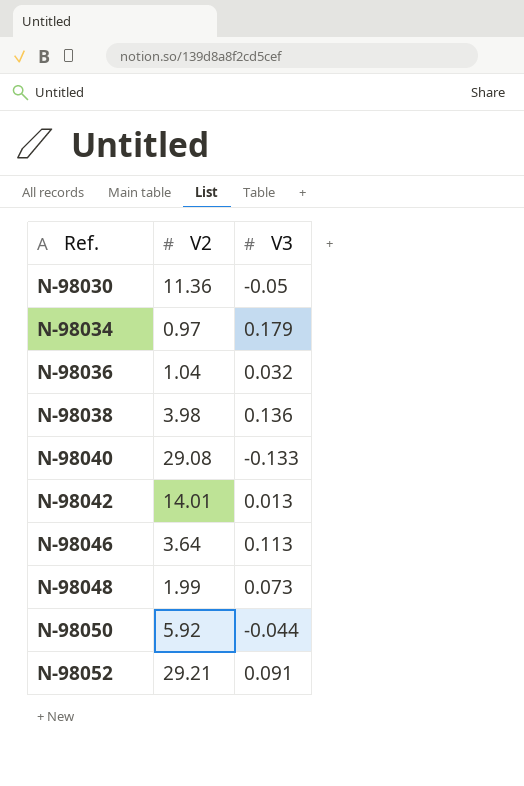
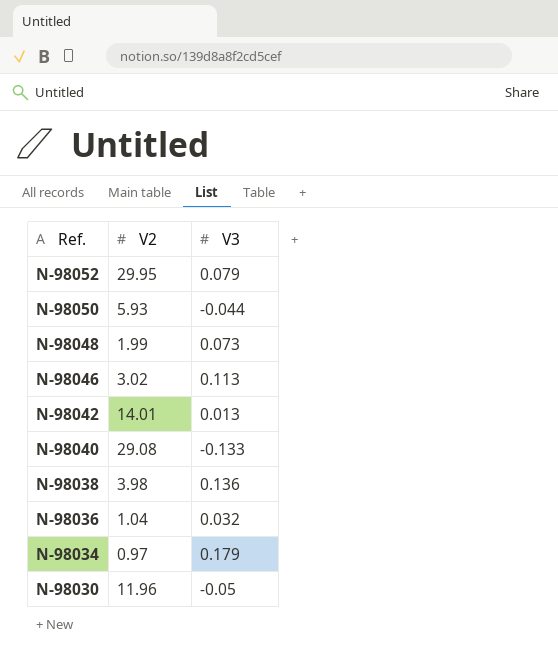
row order: Ref. ascending -> Ref. descending
N-98052 | V2: 29.21 -> 29.95
N-98052 | V3: 0.091 -> 0.079
N-98050 | V2: 5.92 -> 5.93
N-98046 | V2: 3.64 -> 3.02
N-98030 | V2: 11.36 -> 11.96

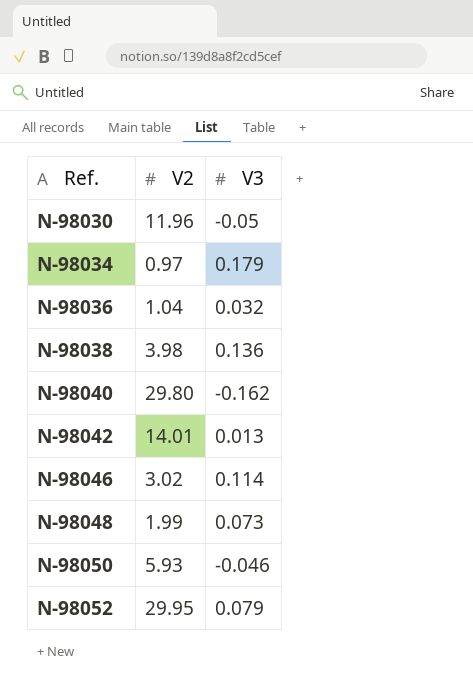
row order: Ref. descending -> Ref. ascending
N-98040 | V2: 29.08 -> 29.80
N-98040 | V3: -0.133 -> -0.162
N-98046 | V3: 0.113 -> 0.114
N-98050 | V3: -0.044 -> -0.046

